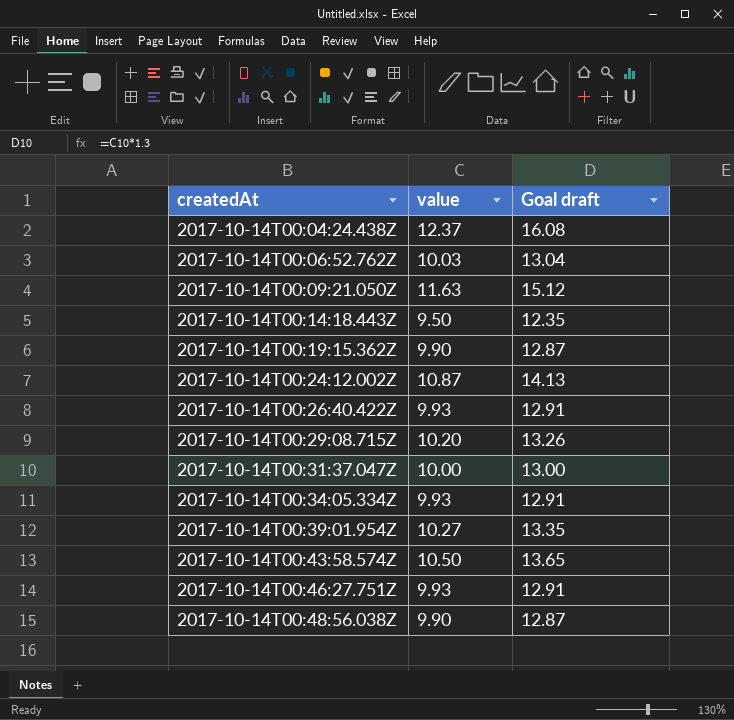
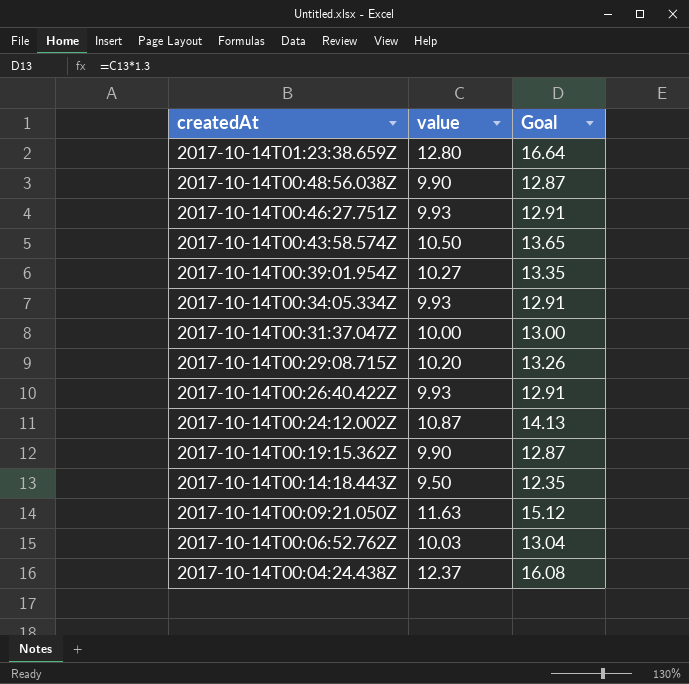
row order: createdAt ascending -> createdAt descending
column name: Goal draft -> Goal
row 2017-10-14T01:23:38.659Z: none -> 12.80 | 16.64

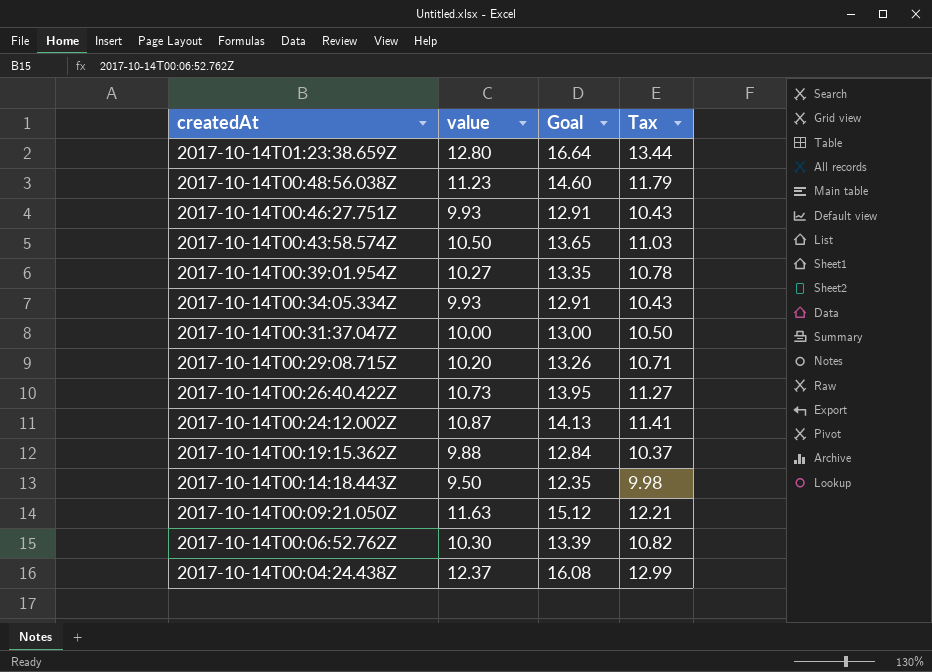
column Tax | formula: none -> [value] * 1.05
2017-10-14T00:48:56.038Z | value: 9.90 -> 11.23
2017-10-14T00:48:56.038Z | Goal: 12.87 -> 14.60
2017-10-14T00:26:40.422Z | value: 9.93 -> 10.73
2017-10-14T00:26:40.422Z | Goal: 12.91 -> 13.95
2017-10-14T00:19:15.362Z | value: 9.90 -> 9.88
2017-10-14T00:19:15.362Z | Goal: 12.87 -> 12.84
2017-10-14T00:06:52.762Z | value: 10.03 -> 10.30
2017-10-14T00:06:52.762Z | Goal: 13.04 -> 13.39

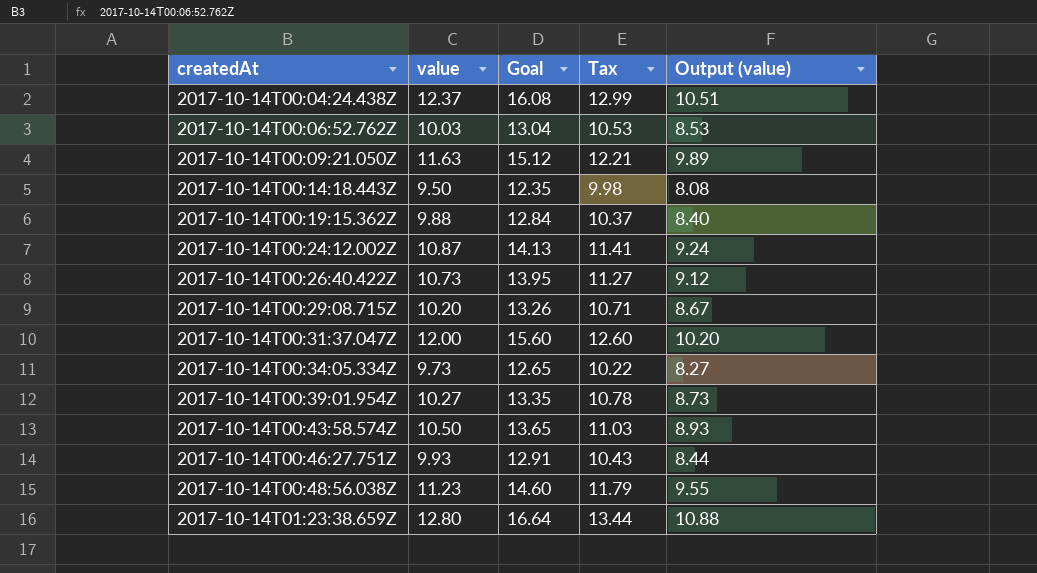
row order: createdAt descending -> createdAt ascending
column Output (value) | formula: none -> [value] * 0.85
2017-10-14T00:06:52.762Z | value: 10.30 -> 10.03
2017-10-14T00:06:52.762Z | Goal: 13.39 -> 13.04
2017-10-14T00:06:52.762Z | Tax: 10.82 -> 10.53
2017-10-14T00:31:37.047Z | value: 10.00 -> 12.00
2017-10-14T00:31:37.047Z | Goal: 13.00 -> 15.60
2017-10-14T00:31:37.047Z | Tax: 10.50 -> 12.60
2017-10-14T00:34:05.334Z | value: 9.93 -> 9.73
2017-10-14T00:34:05.334Z | Goal: 12.91 -> 12.65
2017-10-14T00:34:05.334Z | Tax: 10.43 -> 10.22

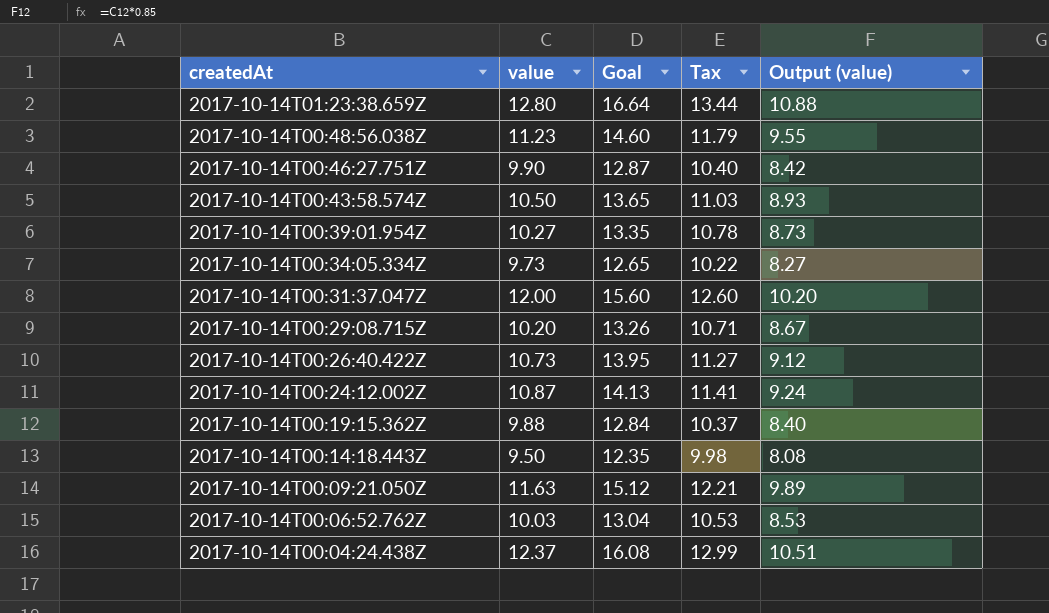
row order: createdAt ascending -> createdAt descending
2017-10-14T00:46:27.751Z | value: 9.93 -> 9.90
2017-10-14T00:46:27.751Z | Goal: 12.91 -> 12.87
2017-10-14T00:46:27.751Z | Tax: 10.43 -> 10.40
2017-10-14T00:46:27.751Z | Output (value): 8.44 -> 8.42

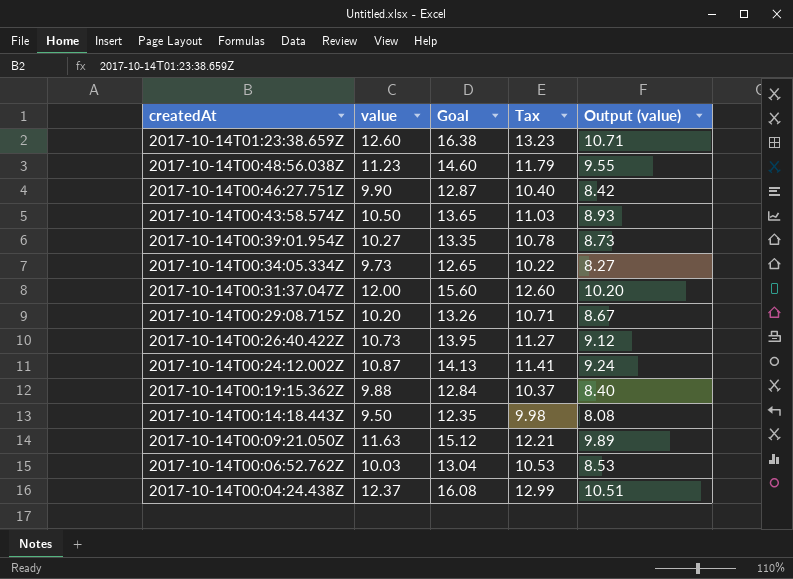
2017-10-14T01:23:38.659Z | value: 12.80 -> 12.60
2017-10-14T01:23:38.659Z | Goal: 16.64 -> 16.38
2017-10-14T01:23:38.659Z | Tax: 13.44 -> 13.23
2017-10-14T01:23:38.659Z | Output (value): 10.88 -> 10.71

